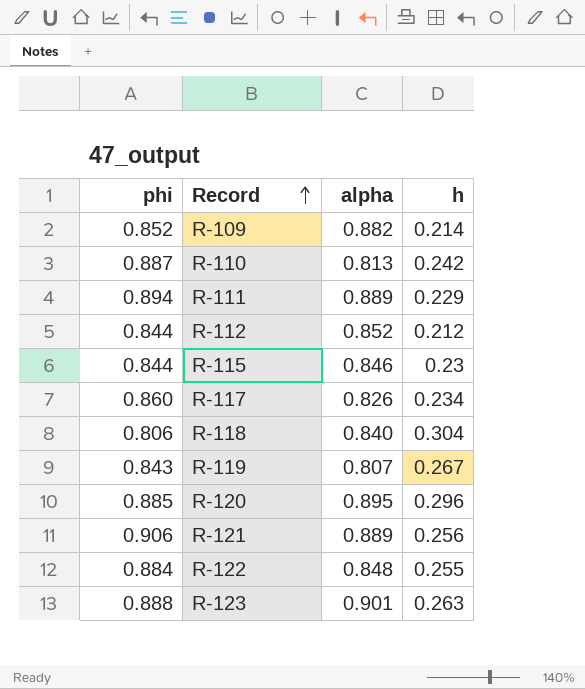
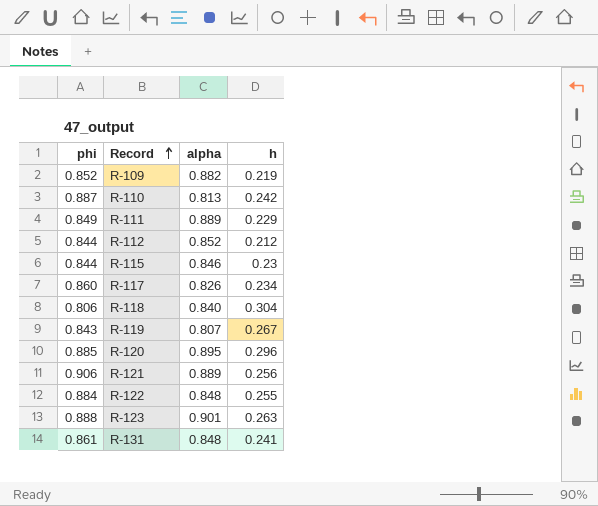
R-109 | h: 0.214 -> 0.219
R-111 | phi: 0.894 -> 0.849
row R-131: none -> 0.861 | 0.848 | 0.241

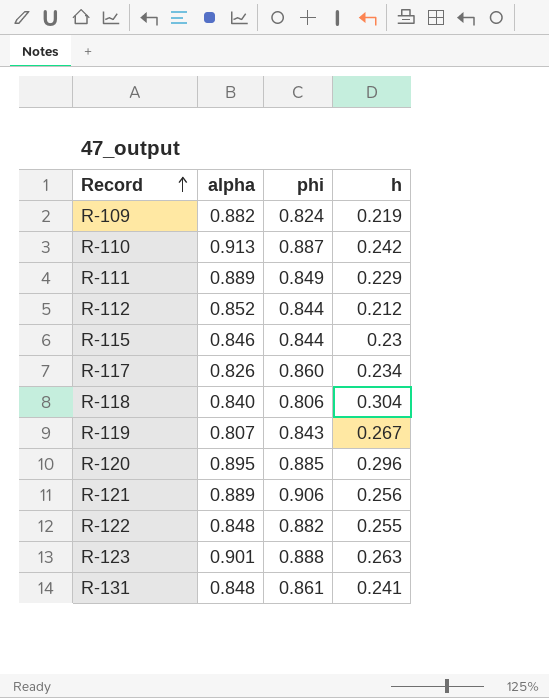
column phi | position: 1 -> 3
R-109 | phi: 0.852 -> 0.824
R-110 | alpha: 0.813 -> 0.913
R-122 | phi: 0.884 -> 0.882

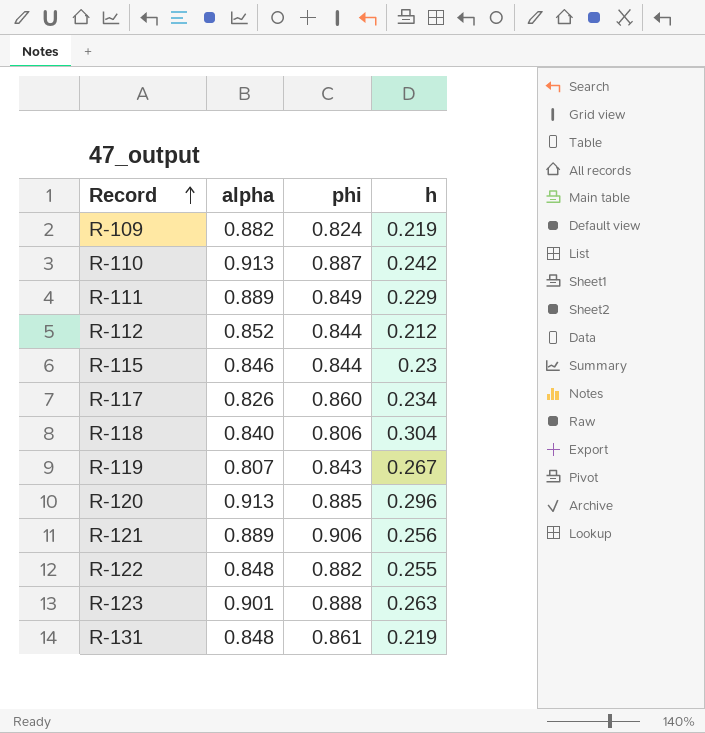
R-120 | alpha: 0.895 -> 0.913
R-131 | h: 0.241 -> 0.219

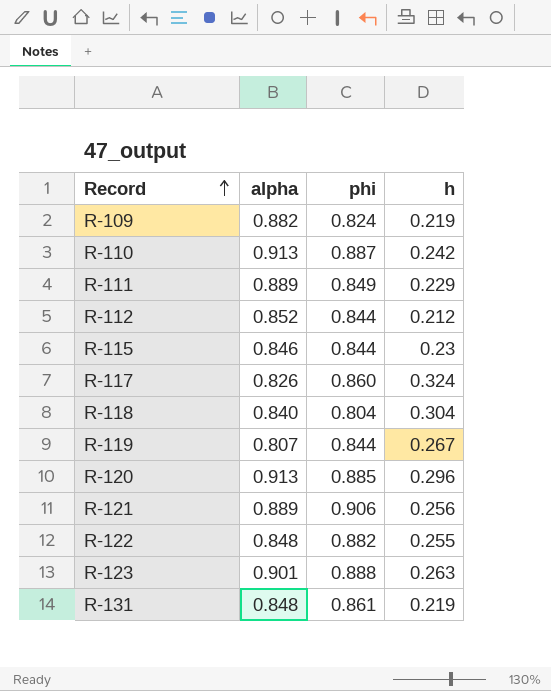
R-117 | h: 0.234 -> 0.324
R-118 | phi: 0.806 -> 0.804
R-119 | phi: 0.843 -> 0.844

